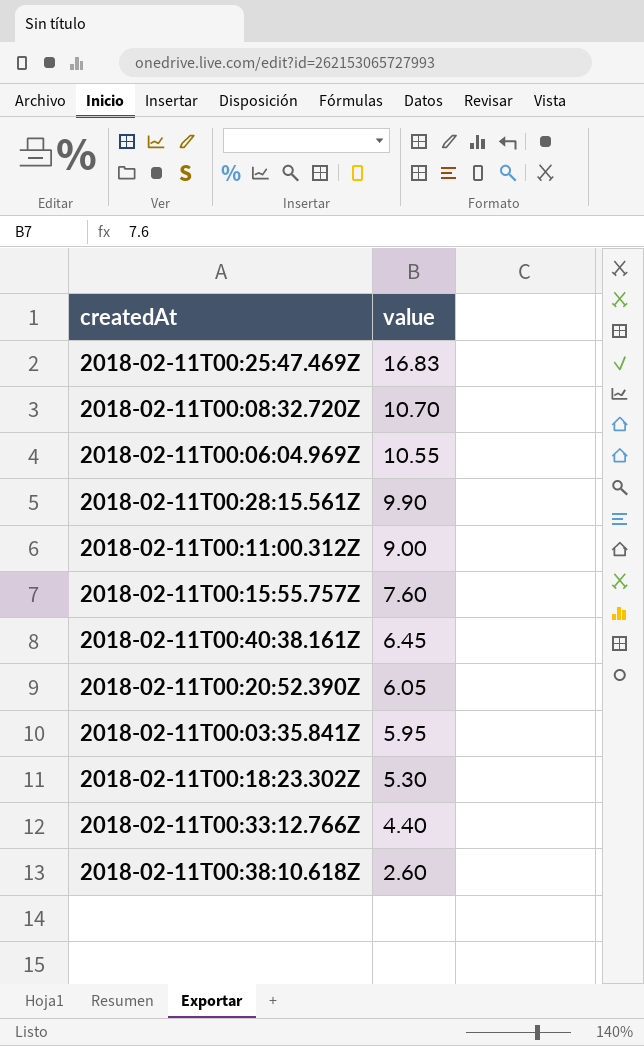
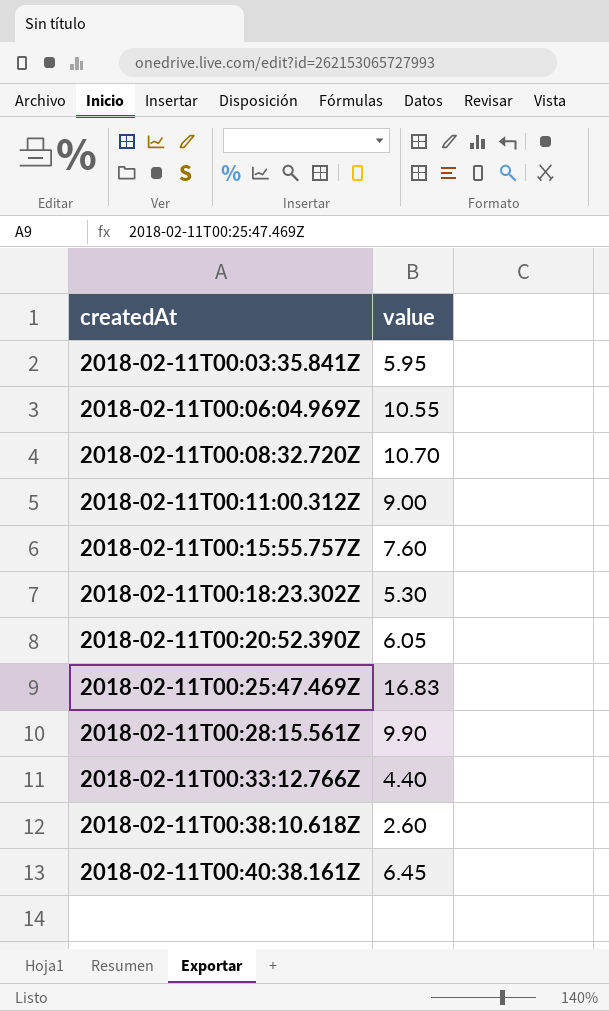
row order: value descending -> createdAt ascending

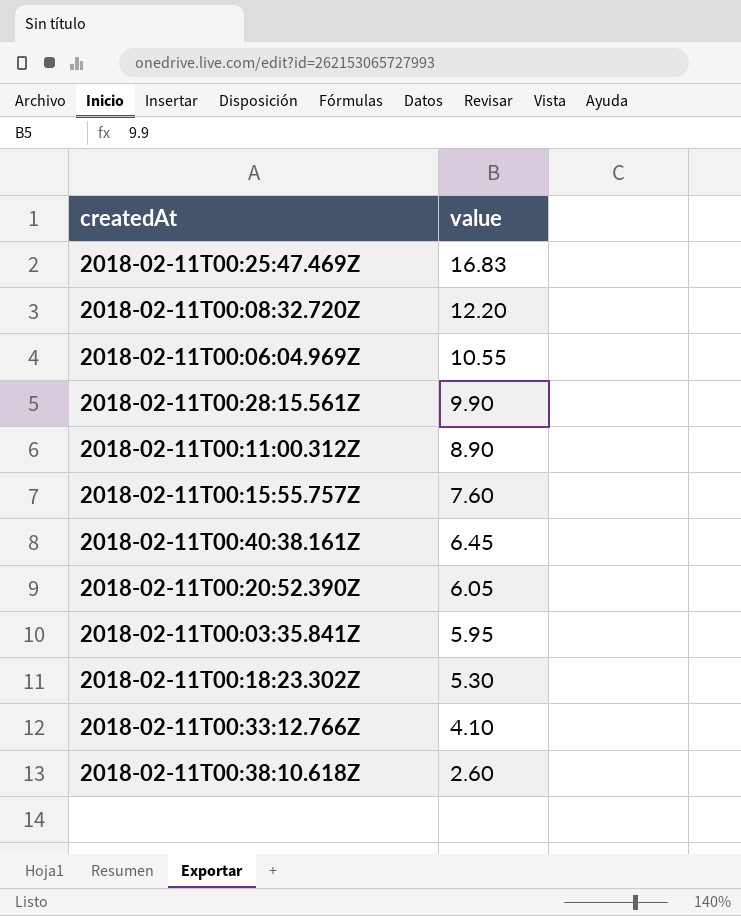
row order: createdAt ascending -> value descending
2018-02-11T00:08:32.720Z | value: 10.70 -> 12.20
2018-02-11T00:11:00.312Z | value: 9.00 -> 8.90
2018-02-11T00:33:12.766Z | value: 4.40 -> 4.10

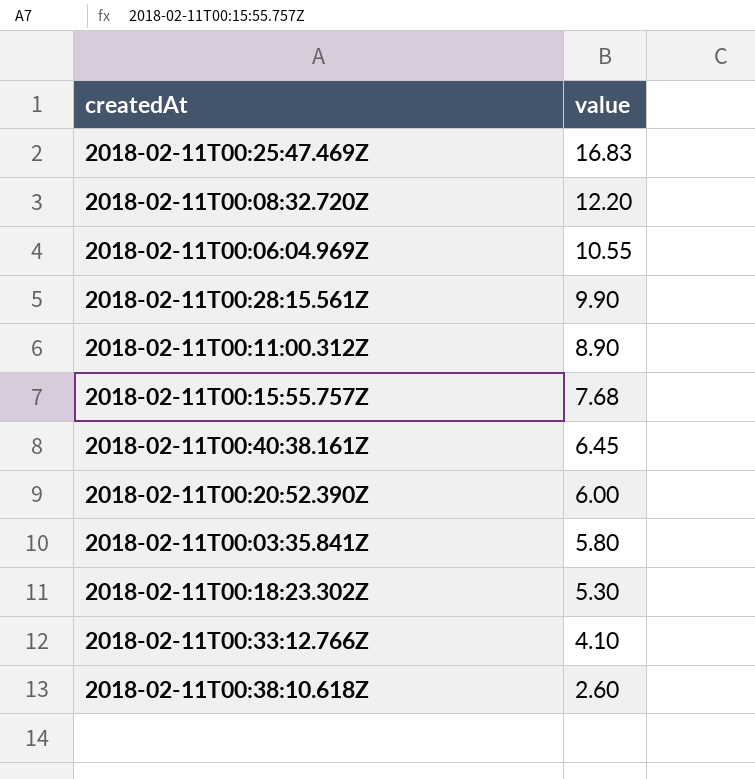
2018-02-11T00:15:55.757Z | value: 7.60 -> 7.68
2018-02-11T00:20:52.390Z | value: 6.05 -> 6.00
2018-02-11T00:03:35.841Z | value: 5.95 -> 5.80

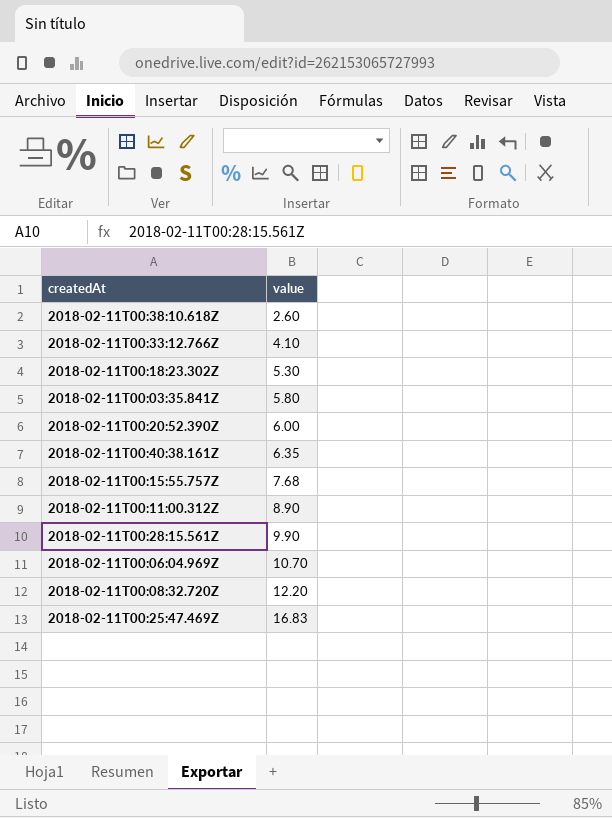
row order: value descending -> value ascending
2018-02-11T00:40:38.161Z | value: 6.45 -> 6.35
2018-02-11T00:06:04.969Z | value: 10.55 -> 10.70

